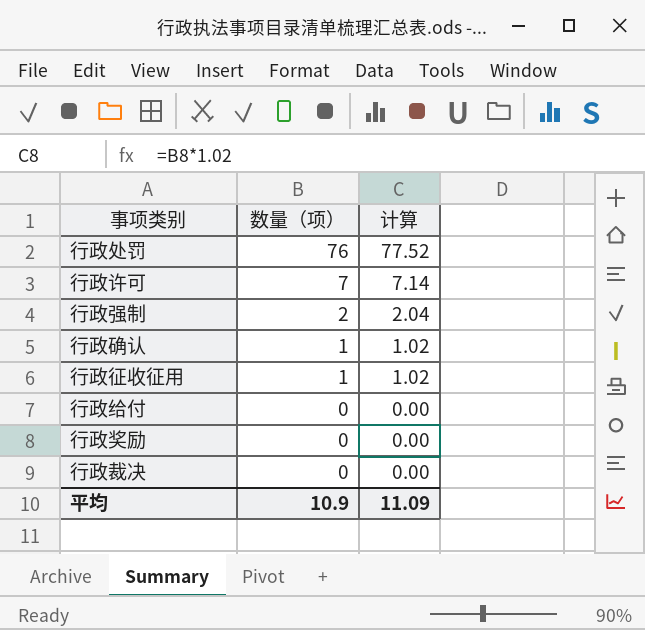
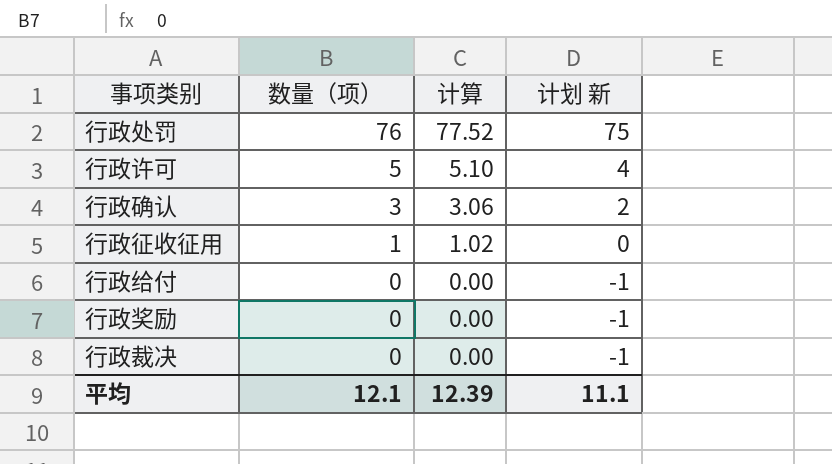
column 计划 新 | formula: none -> [数量（项）] - 1
row 行政强制: 2 | 2.04 -> none
行政许可 | 数量（项）: 7 -> 5
行政许可 | 计算: 7.14 -> 5.10
行政确认 | 数量（项）: 1 -> 3
行政确认 | 计算: 1.02 -> 3.06
平均 | 数量（项）: 10.9 -> 12.1
平均 | 计算: 11.09 -> 12.39

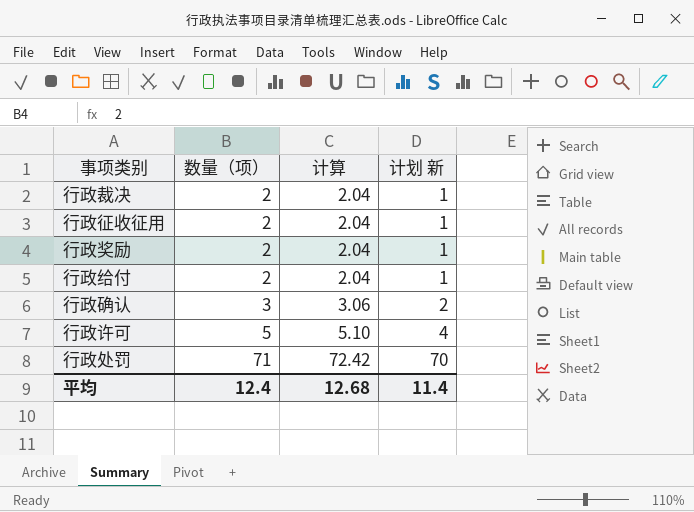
row order: 数量（项） descending -> 数量（项） ascending
行政裁决 | 数量（项）: 0 -> 2
行政裁决 | 计算: 0.00 -> 2.04
行政裁决 | 计划 新: -1 -> 1
行政征收征用 | 数量（项）: 1 -> 2
行政征收征用 | 计算: 1.02 -> 2.04
行政征收征用 | 计划 新: 0 -> 1
行政奖励 | 数量（项）: 0 -> 2
行政奖励 | 计算: 0.00 -> 2.04
行政奖励 | 计划 新: -1 -> 1
行政给付 | 数量（项）: 0 -> 2
行政给付 | 计算: 0.00 -> 2.04
行政给付 | 计划 新: -1 -> 1
行政处罚 | 数量（项）: 76 -> 71
行政处罚 | 计算: 77.52 -> 72.42
行政处罚 | 计划 新: 75 -> 70
平均 | 数量（项）: 12.1 -> 12.4
平均 | 计算: 12.39 -> 12.68
平均 | 计划 新: 11.1 -> 11.4

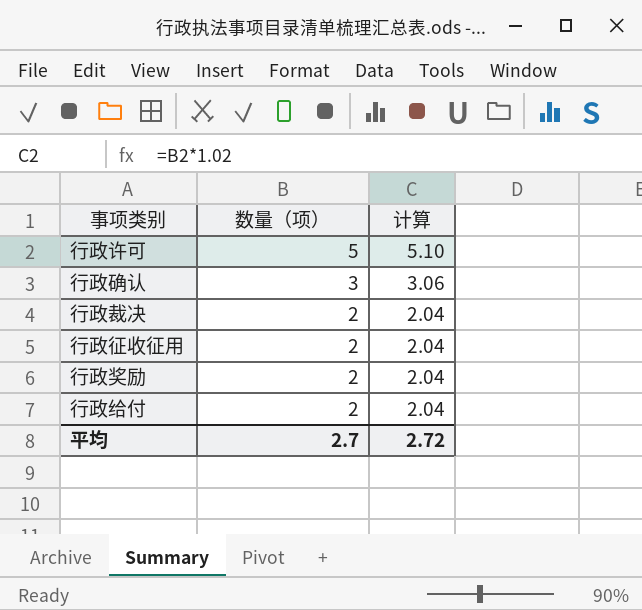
row order: 数量（项） ascending -> 数量（项） descending
column 计划 新 | formula: [数量（项）] - 1 -> none
row 行政处罚: 71 | 72.42 | 70 -> none
平均 | 数量（项）: 12.4 -> 2.7
平均 | 计算: 12.68 -> 2.72

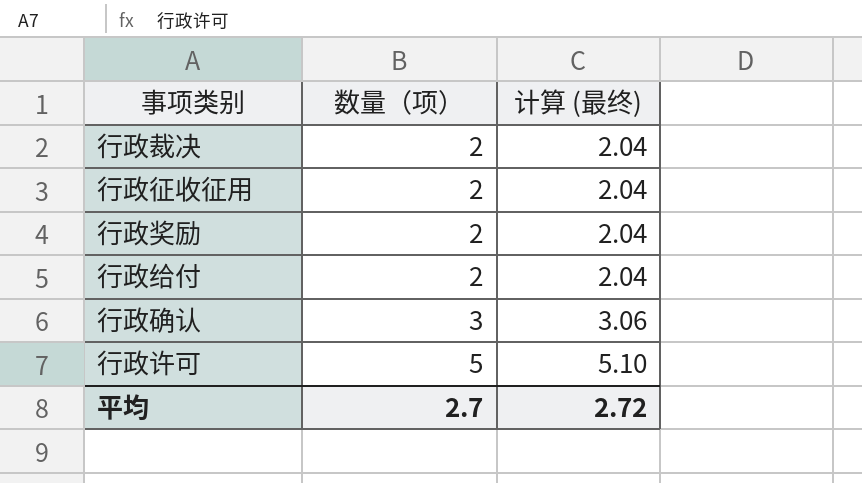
row order: 数量（项） descending -> 数量（项） ascending
column name: 计算 -> 计算 (最终)

